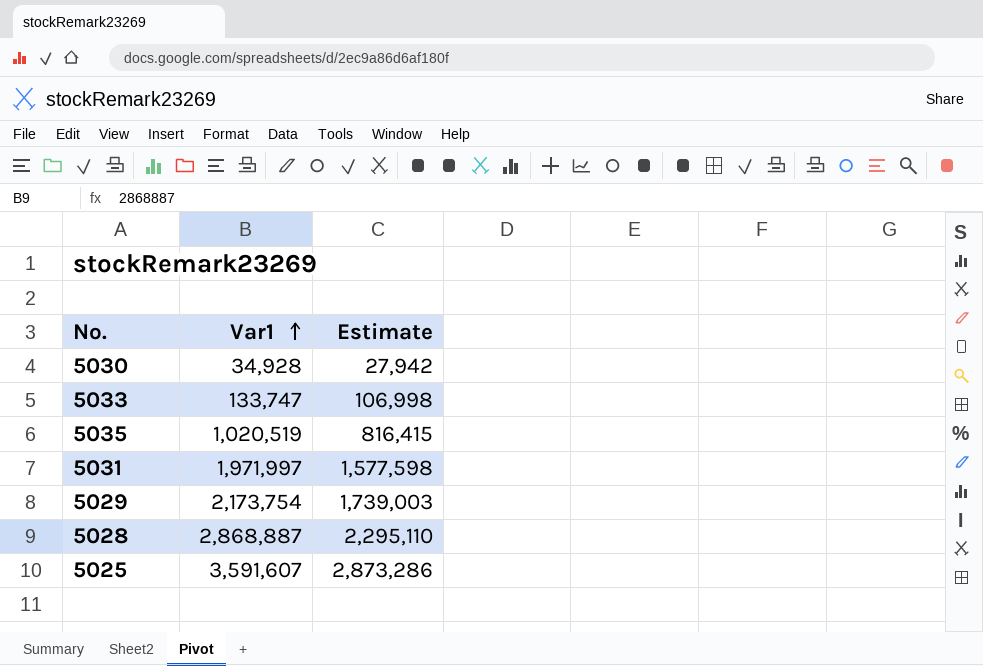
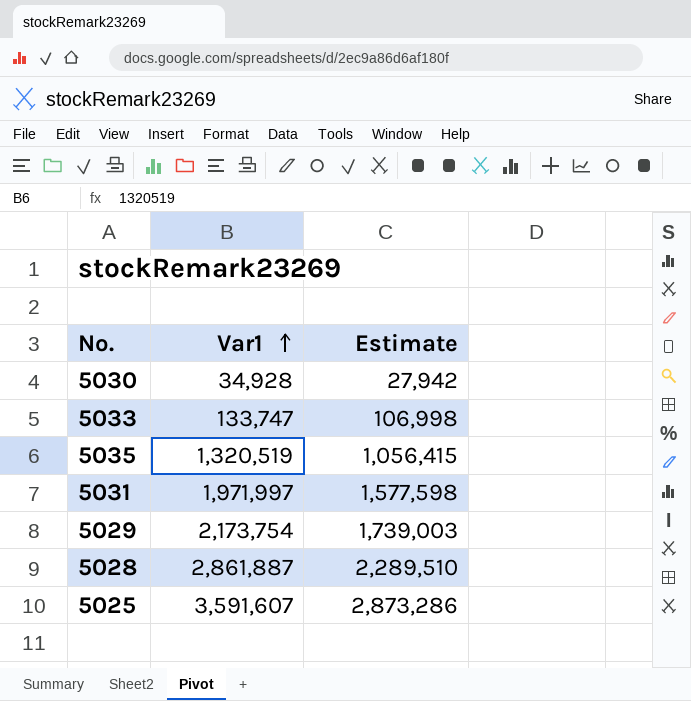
5035 | Var1: 1,020,519 -> 1,320,519
5035 | Estimate: 816,415 -> 1,056,415
5028 | Var1: 2,868,887 -> 2,861,887
5028 | Estimate: 2,295,110 -> 2,289,510

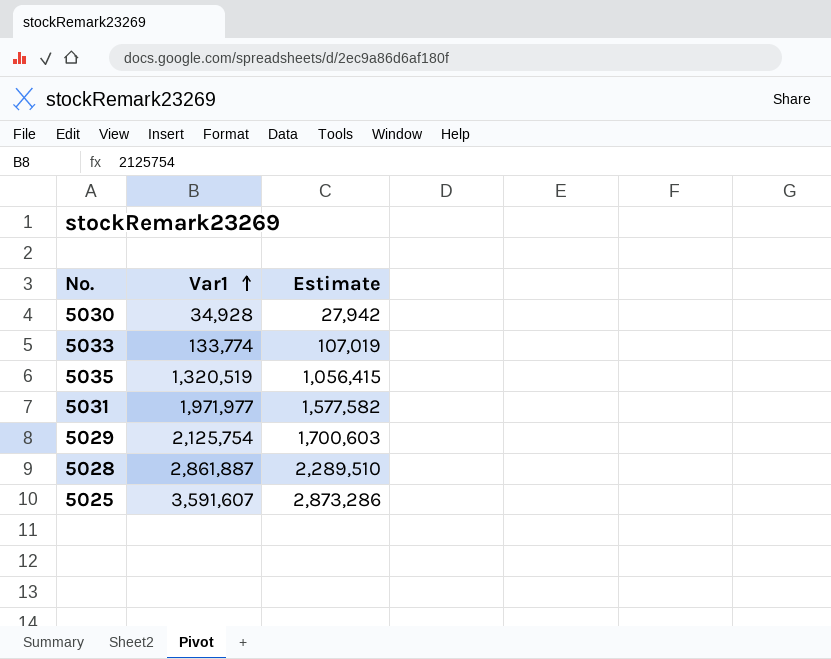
5033 | Var1: 133,747 -> 133,774
5033 | Estimate: 106,998 -> 107,019
5031 | Var1: 1,971,997 -> 1,971,977
5031 | Estimate: 1,577,598 -> 1,577,582
5029 | Var1: 2,173,754 -> 2,125,754
5029 | Estimate: 1,739,003 -> 1,700,603

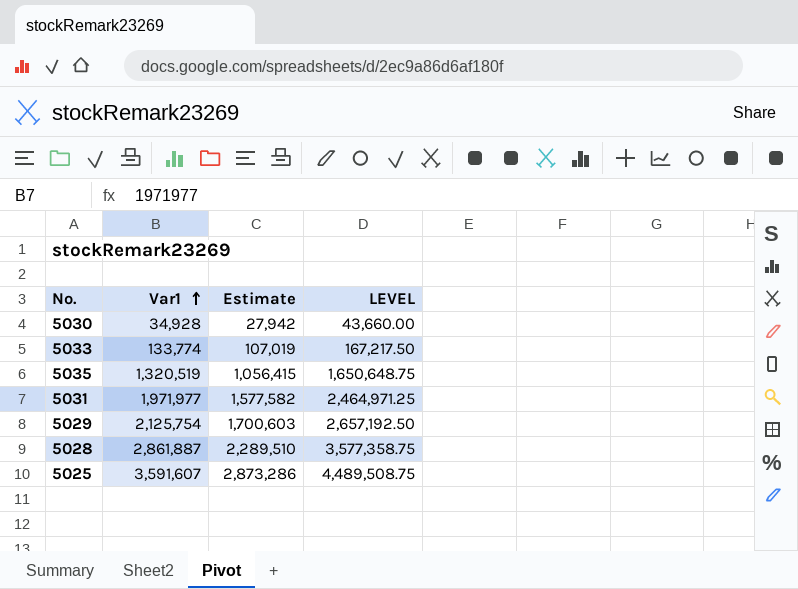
column LEVEL | formula: none -> [Var1] * 1.25

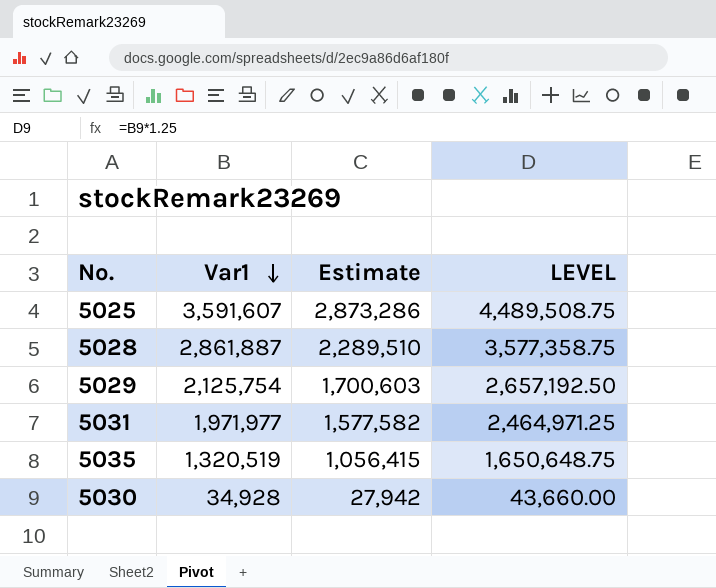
row order: Var1 ascending -> Var1 descending
row 5033: 133,774 | 107,019 | 167,217.50 -> none

